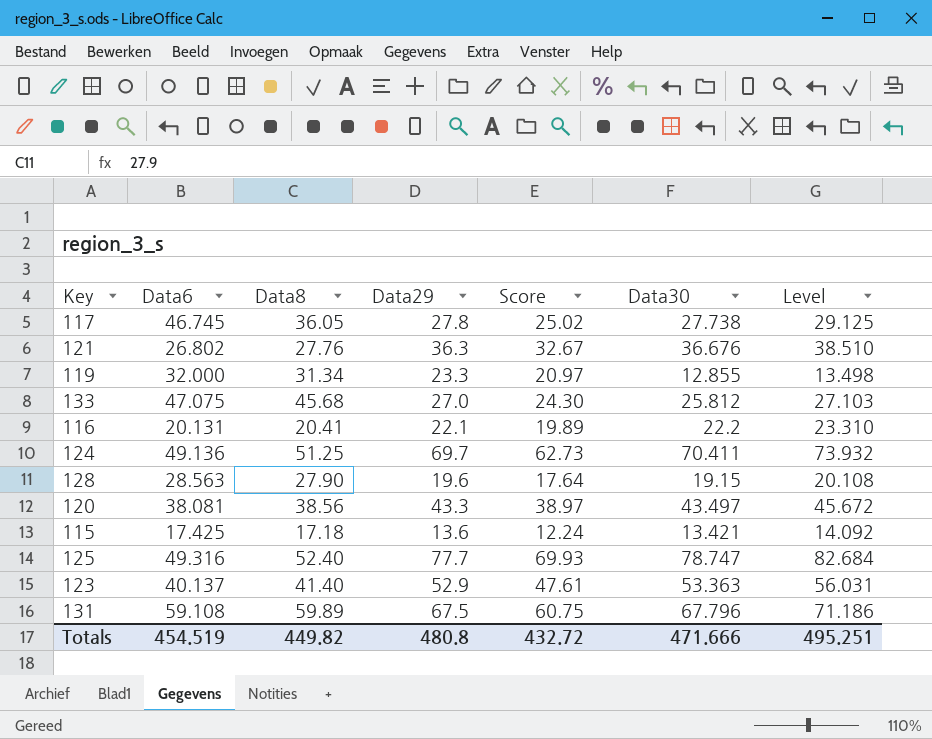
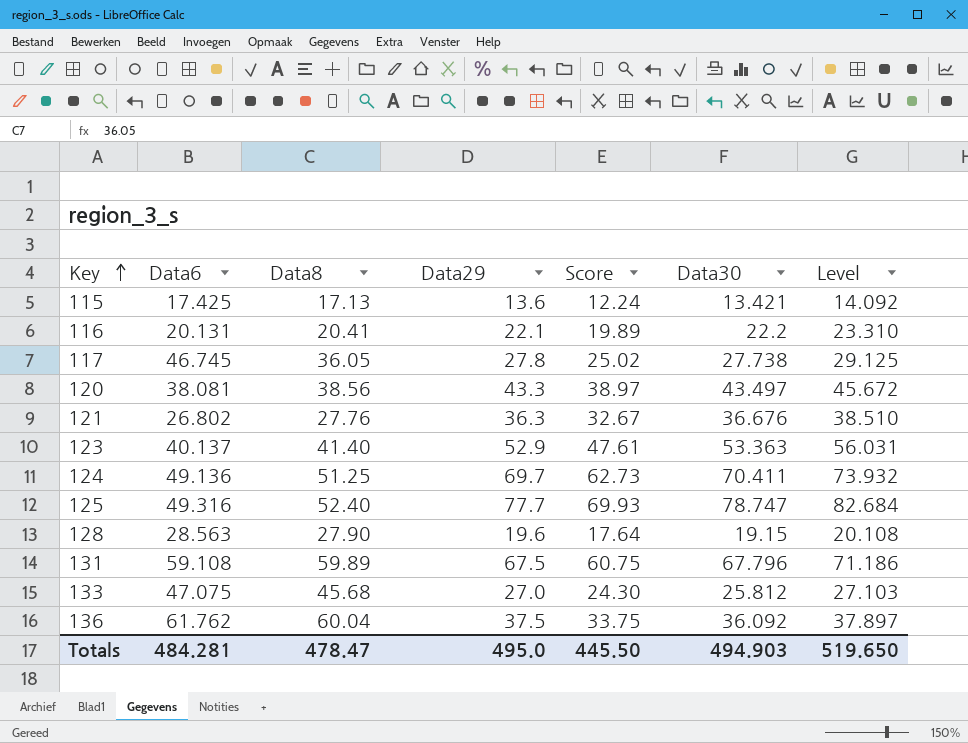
row order: none -> Key ascending
row 119: 32.000 | 31.34 | 23.3 | 20.97 | 12.855 | 13.498 -> none
115 | Data8: 17.18 -> 17.13
row 136: none -> 61.762 | 60.04 | 37.5 | 33.75 | 36.092 | 37.897
Totals | Data6: 454.519 -> 484.281
Totals | Data8: 449.82 -> 478.47
Totals | Data29: 480.8 -> 495.0
Totals | Score: 432.72 -> 445.50
Totals | Data30: 471.666 -> 494.903
Totals | Level: 495.251 -> 519.650

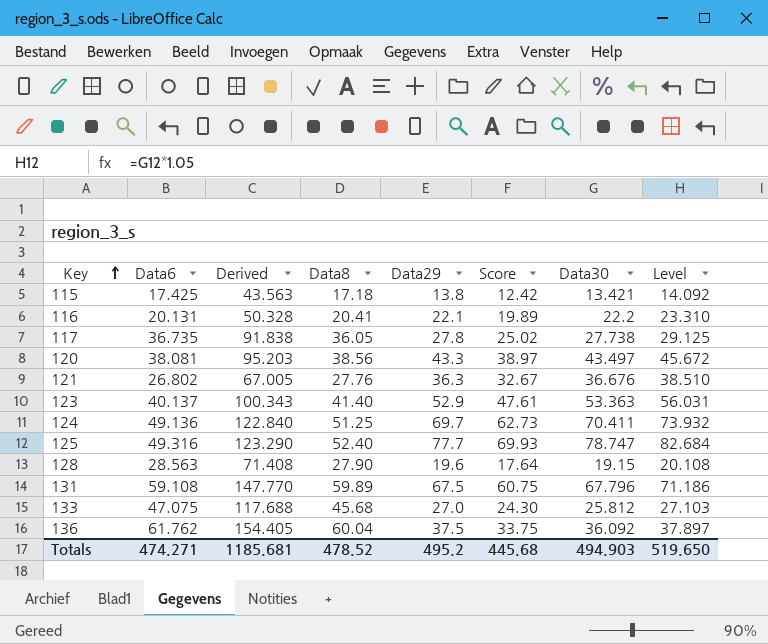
column Derived | formula: none -> [Data6] * 2.5
115 | Data8: 17.13 -> 17.18
115 | Data29: 13.6 -> 13.8
115 | Score: 12.24 -> 12.42
117 | Data6: 46.745 -> 36.735
Totals | Data6: 484.281 -> 474.271
Totals | Data8: 478.47 -> 478.52
Totals | Data29: 495.0 -> 495.2
Totals | Score: 445.50 -> 445.68

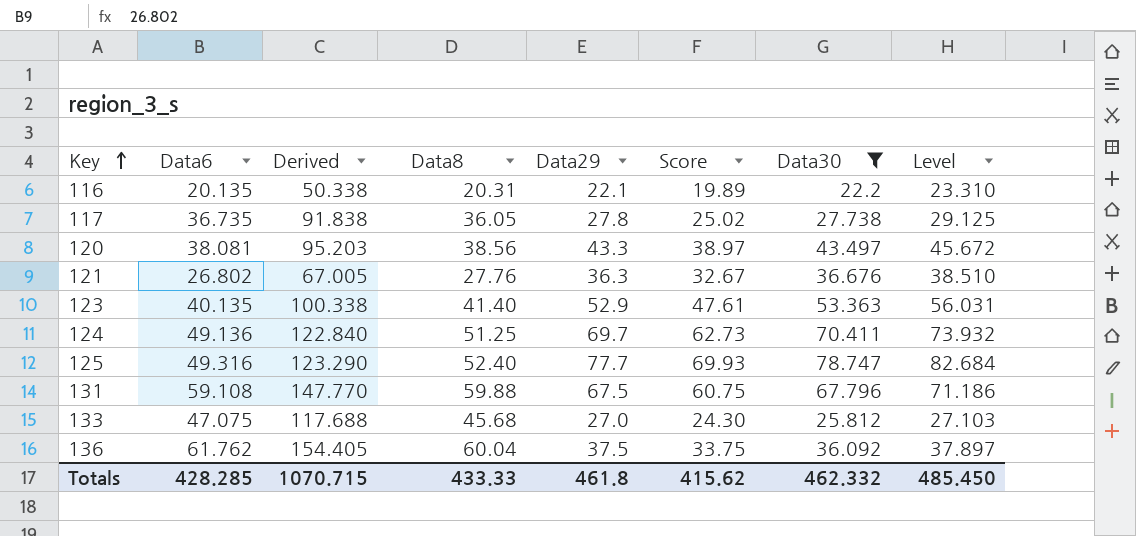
filter: none -> Data30 >= 22.2
116 | Data6: 20.131 -> 20.135
116 | Derived: 50.328 -> 50.338
116 | Data8: 20.41 -> 20.31
123 | Data6: 40.137 -> 40.135
123 | Derived: 100.343 -> 100.338
131 | Data8: 59.89 -> 59.88
Totals | Data6: 474.271 -> 428.285
Totals | Derived: 1185.681 -> 1070.715
Totals | Data8: 478.52 -> 433.33
Totals | Data29: 495.2 -> 461.8
Totals | Score: 445.68 -> 415.62
Totals | Data30: 494.903 -> 462.332
Totals | Level: 519.650 -> 485.450

